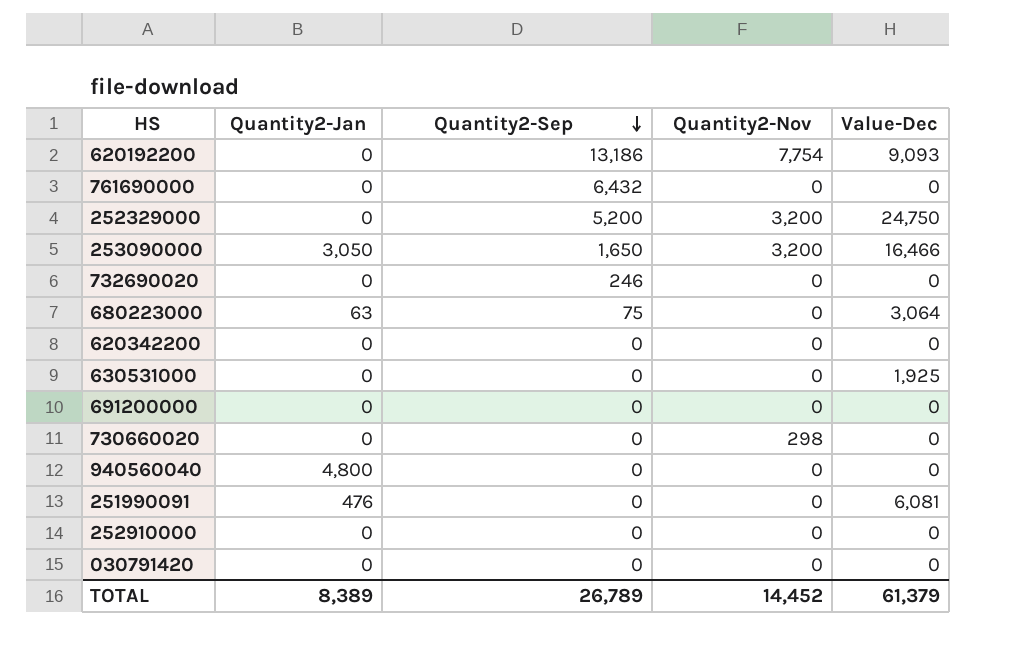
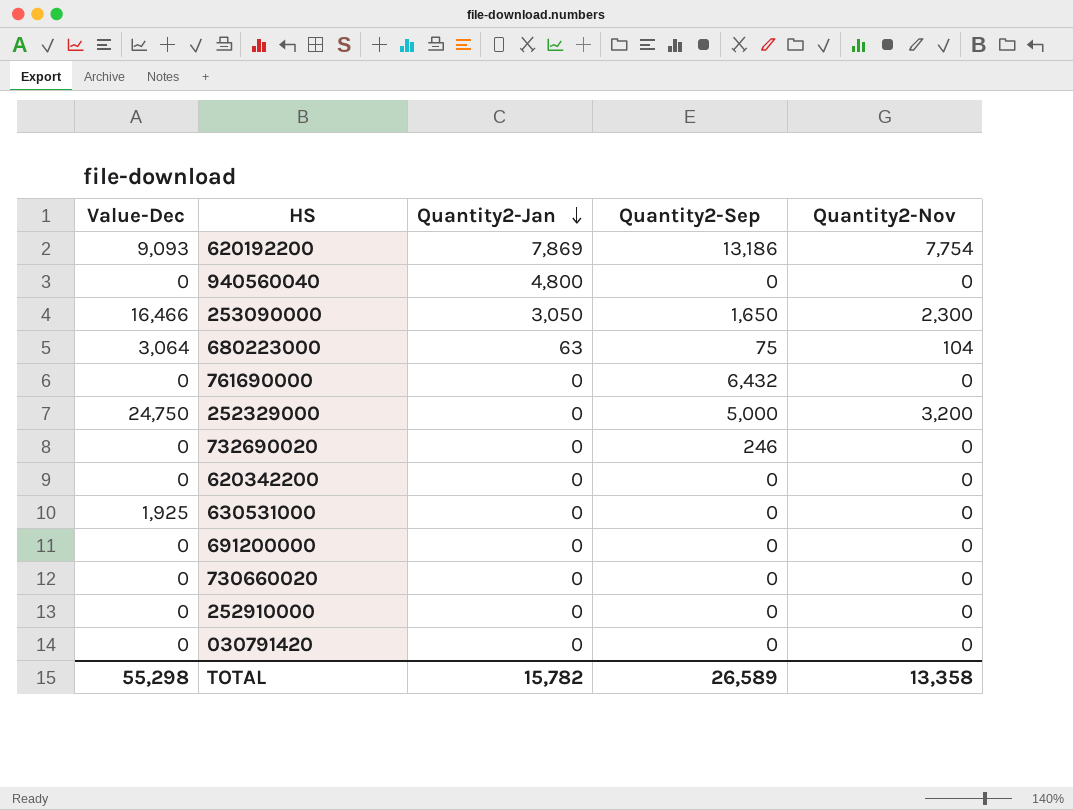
row order: Quantity2-Sep descending -> Quantity2-Jan descending
column Value-Dec | position: 5 -> 1
row 251990091: 476 | 0 | 0 | 6,081 -> none
620192200 | Quantity2-Jan: 0 -> 7,869
253090000 | Quantity2-Nov: 3,200 -> 2,300
680223000 | Quantity2-Nov: 0 -> 104
252329000 | Quantity2-Sep: 5,200 -> 5,000
730660020 | Quantity2-Nov: 298 -> 0
TOTAL | Value-Dec: 61,379 -> 55,298
TOTAL | Quantity2-Jan: 8,389 -> 15,782
TOTAL | Quantity2-Sep: 26,789 -> 26,589
TOTAL | Quantity2-Nov: 14,452 -> 13,358

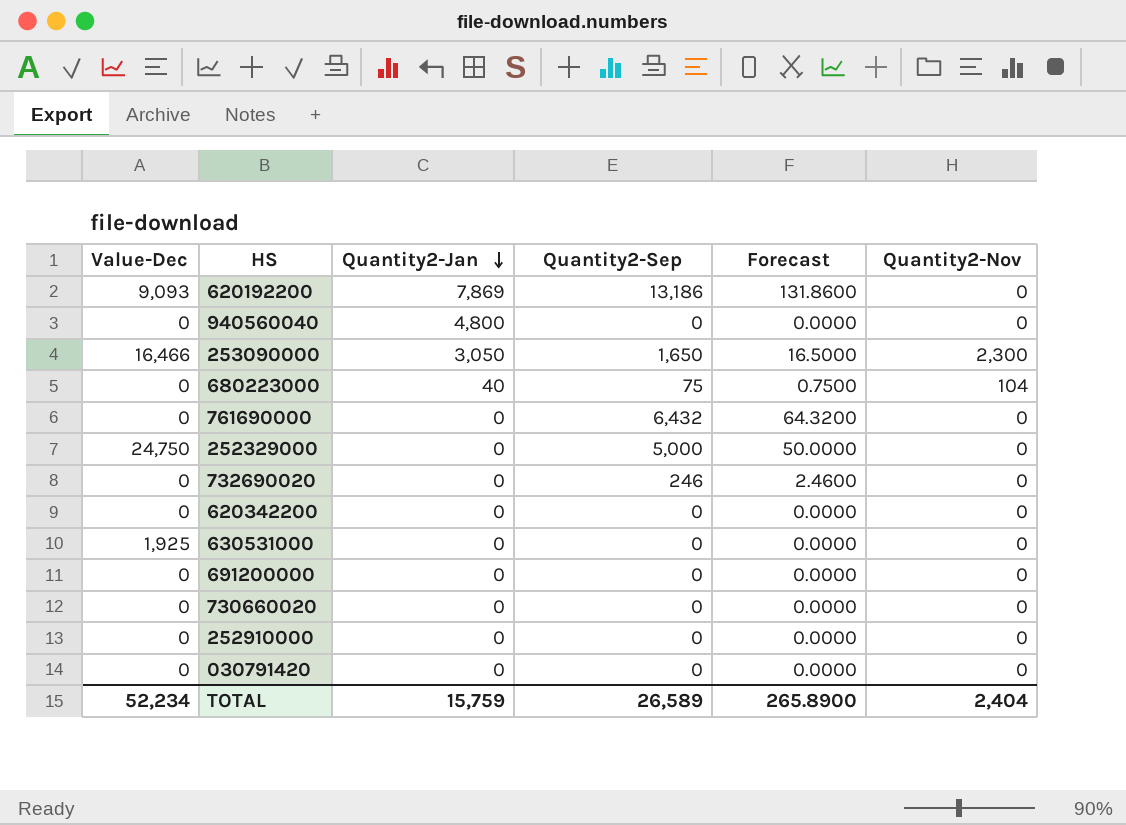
column Forecast | formula: none -> [Quantity2-Sep] * 0.01
620192200 | Quantity2-Nov: 7,754 -> 0
680223000 | Value-Dec: 3,064 -> 0
680223000 | Quantity2-Jan: 63 -> 40
252329000 | Quantity2-Nov: 3,200 -> 0
TOTAL | Value-Dec: 55,298 -> 52,234
TOTAL | Quantity2-Jan: 15,782 -> 15,759
TOTAL | Quantity2-Nov: 13,358 -> 2,404

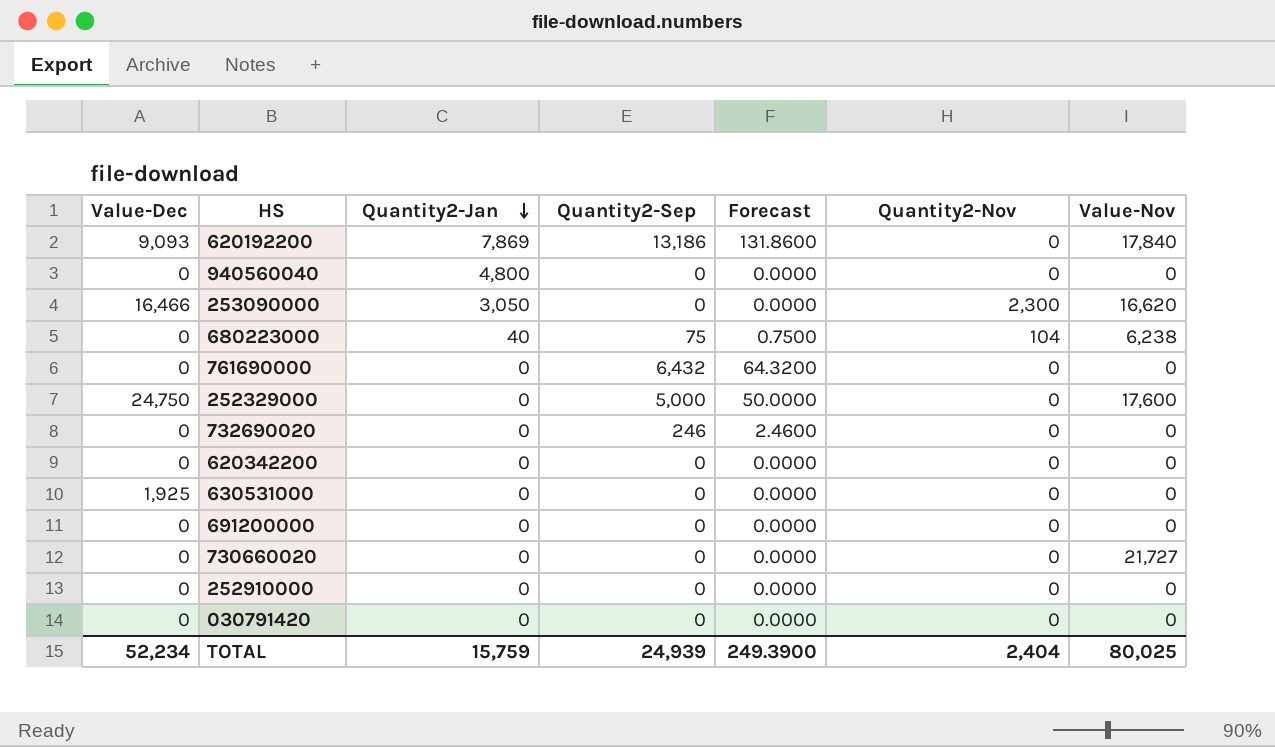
column Value-Nov | position: none -> 7
253090000 | Quantity2-Sep: 1,650 -> 0
253090000 | Forecast: 16.5000 -> 0.0000
TOTAL | Quantity2-Sep: 26,589 -> 24,939
TOTAL | Forecast: 265.8900 -> 249.3900

